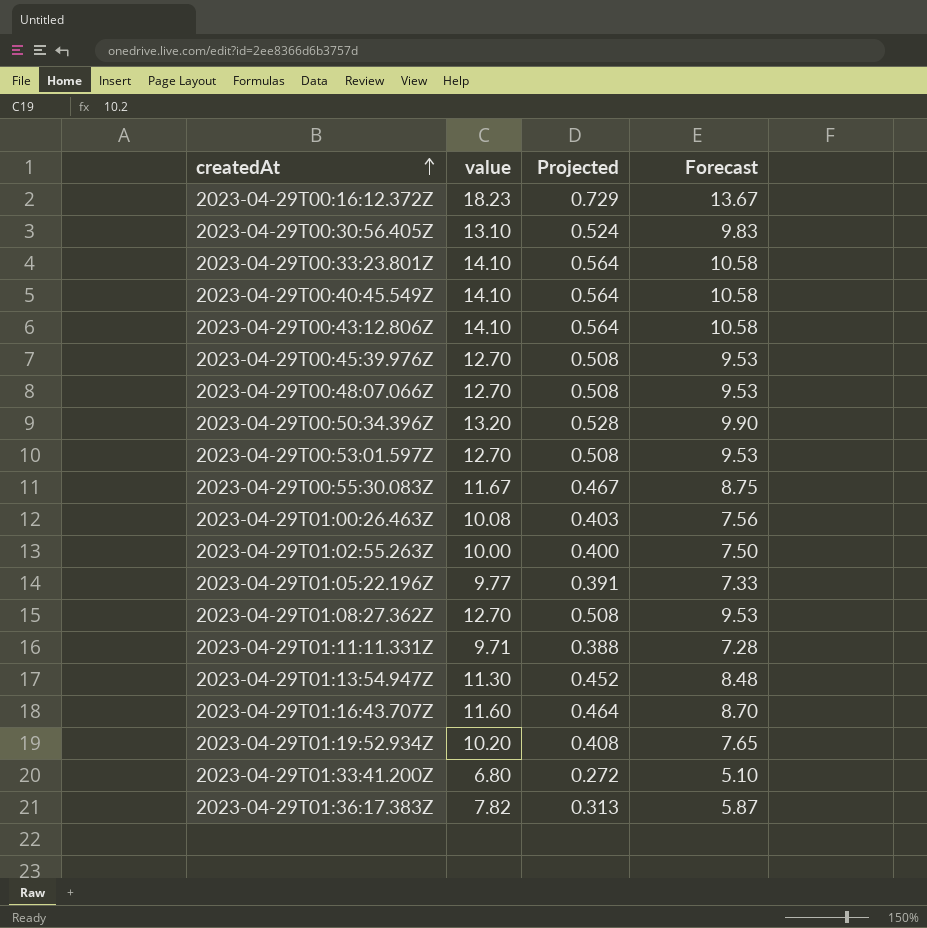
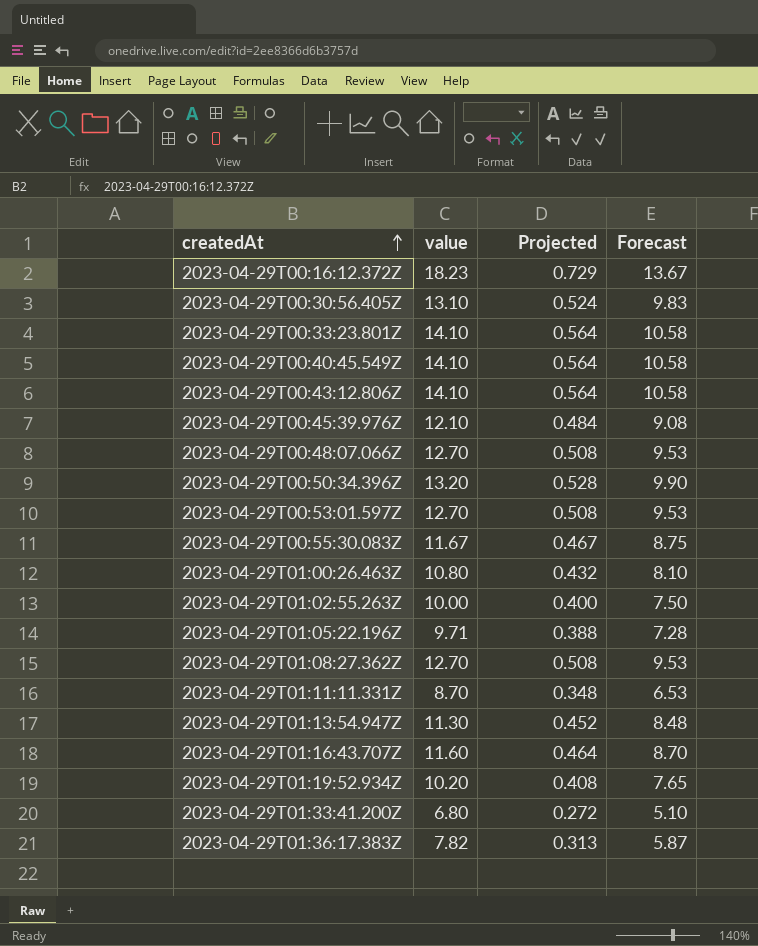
2023-04-29T00:45:39.976Z | value: 12.70 -> 12.10
2023-04-29T00:45:39.976Z | Projected: 0.508 -> 0.484
2023-04-29T00:45:39.976Z | Forecast: 9.53 -> 9.08
2023-04-29T01:00:26.463Z | value: 10.08 -> 10.80
2023-04-29T01:00:26.463Z | Projected: 0.403 -> 0.432
2023-04-29T01:00:26.463Z | Forecast: 7.56 -> 8.10
2023-04-29T01:05:22.196Z | value: 9.77 -> 9.71
2023-04-29T01:05:22.196Z | Projected: 0.391 -> 0.388
2023-04-29T01:05:22.196Z | Forecast: 7.33 -> 7.28
2023-04-29T01:11:11.331Z | value: 9.71 -> 8.70
2023-04-29T01:11:11.331Z | Projected: 0.388 -> 0.348
2023-04-29T01:11:11.331Z | Forecast: 7.28 -> 6.53

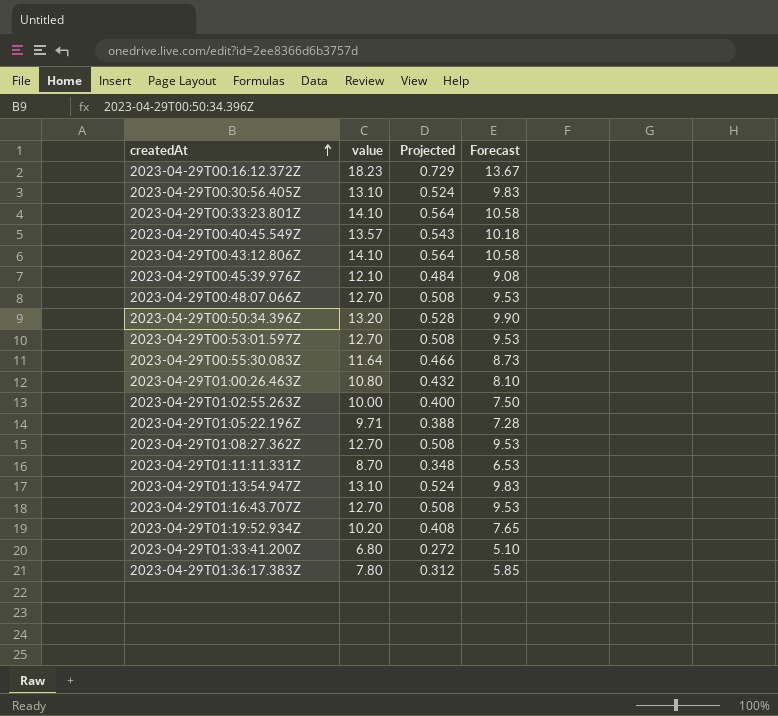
2023-04-29T00:40:45.549Z | value: 14.10 -> 13.57
2023-04-29T00:40:45.549Z | Projected: 0.564 -> 0.543
2023-04-29T00:40:45.549Z | Forecast: 10.58 -> 10.18
2023-04-29T00:55:30.083Z | value: 11.67 -> 11.64
2023-04-29T00:55:30.083Z | Projected: 0.467 -> 0.466
2023-04-29T00:55:30.083Z | Forecast: 8.75 -> 8.73
2023-04-29T01:13:54.947Z | value: 11.30 -> 13.10
2023-04-29T01:13:54.947Z | Projected: 0.452 -> 0.524
2023-04-29T01:13:54.947Z | Forecast: 8.48 -> 9.83
2023-04-29T01:16:43.707Z | value: 11.60 -> 12.70
2023-04-29T01:16:43.707Z | Projected: 0.464 -> 0.508
2023-04-29T01:16:43.707Z | Forecast: 8.70 -> 9.53
2023-04-29T01:36:17.383Z | value: 7.82 -> 7.80
2023-04-29T01:36:17.383Z | Projected: 0.313 -> 0.312
2023-04-29T01:36:17.383Z | Forecast: 5.87 -> 5.85

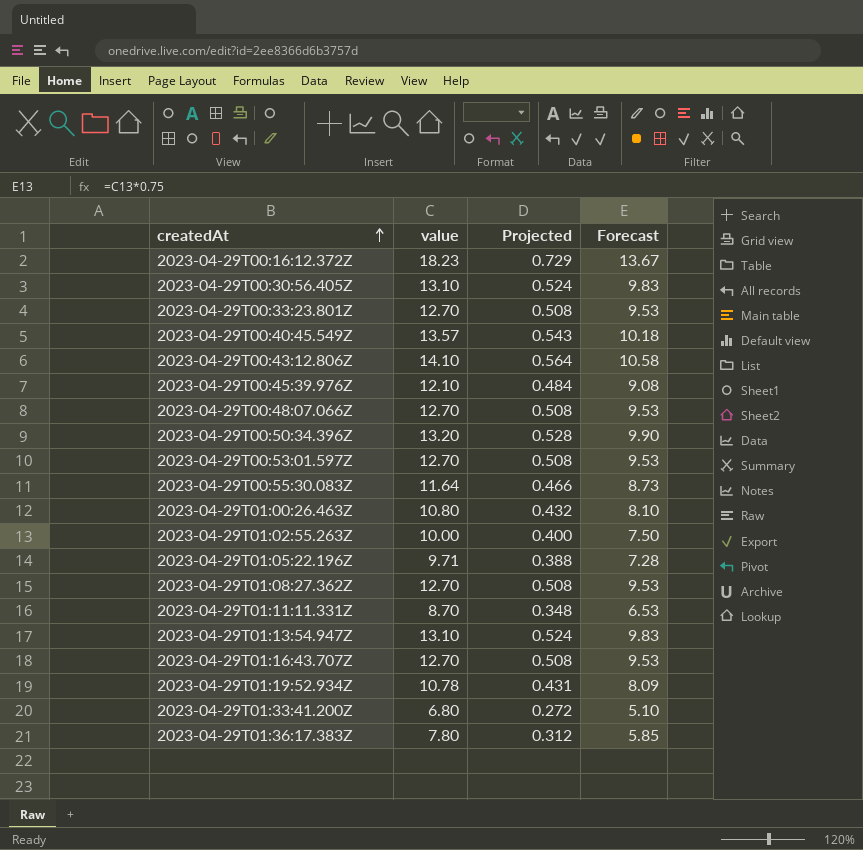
2023-04-29T00:33:23.801Z | value: 14.10 -> 12.70
2023-04-29T00:33:23.801Z | Projected: 0.564 -> 0.508
2023-04-29T00:33:23.801Z | Forecast: 10.58 -> 9.53
2023-04-29T01:19:52.934Z | value: 10.20 -> 10.78
2023-04-29T01:19:52.934Z | Projected: 0.408 -> 0.431
2023-04-29T01:19:52.934Z | Forecast: 7.65 -> 8.09

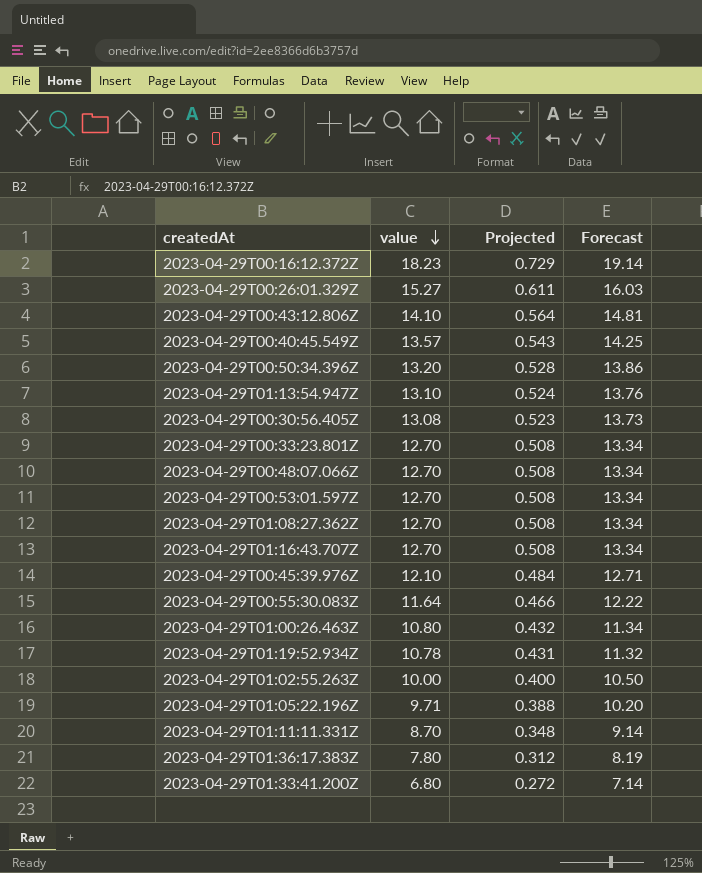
row order: createdAt ascending -> value descending
column Forecast | formula: [value] * 0.75 -> [value] * 1.05
row 2023-04-29T00:26:01.329Z: none -> 15.27 | 0.611 | 16.03
2023-04-29T00:30:56.405Z | value: 13.10 -> 13.08
2023-04-29T00:30:56.405Z | Projected: 0.524 -> 0.523

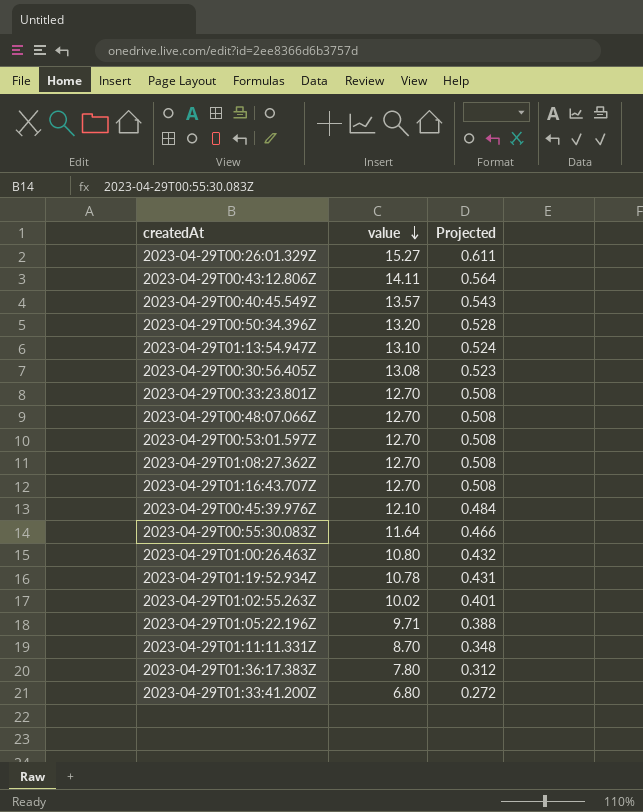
column Forecast | formula: [value] * 1.05 -> none
row 2023-04-29T00:16:12.372Z: 18.23 | 0.729 | 19.14 -> none
2023-04-29T00:43:12.806Z | value: 14.10 -> 14.11
2023-04-29T01:02:55.263Z | value: 10.00 -> 10.02
2023-04-29T01:02:55.263Z | Projected: 0.400 -> 0.401

